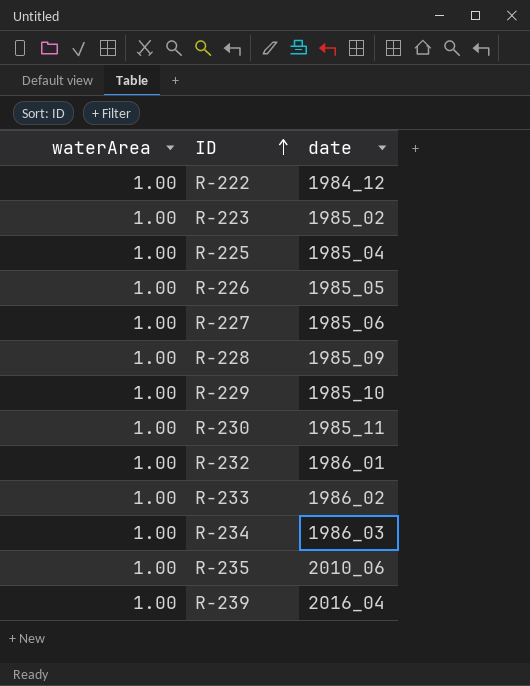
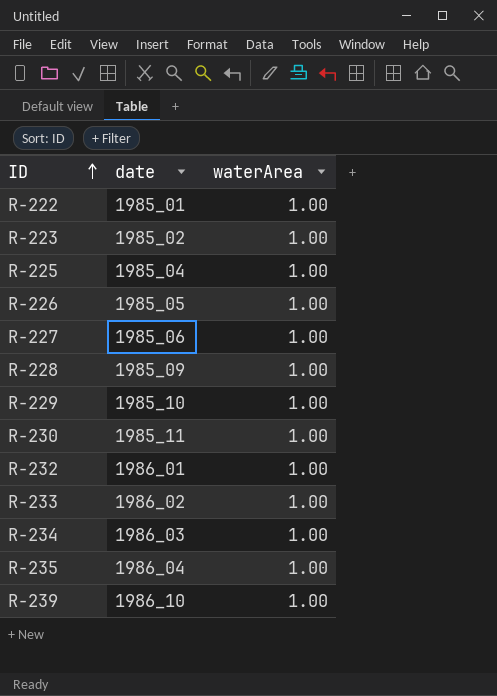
column waterArea | position: 1 -> 3
R-222 | date: 1984_12 -> 1985_01
R-235 | date: 2010_06 -> 1986_04
R-239 | date: 2016_04 -> 1986_10

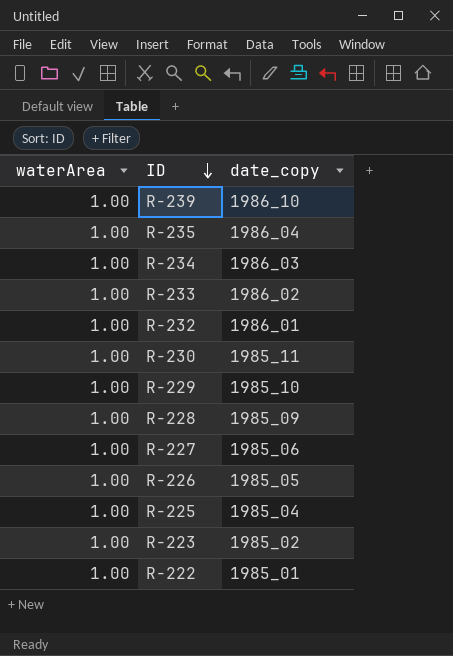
row order: ID ascending -> ID descending
column waterArea | position: 3 -> 1
column name: date -> date_copy

